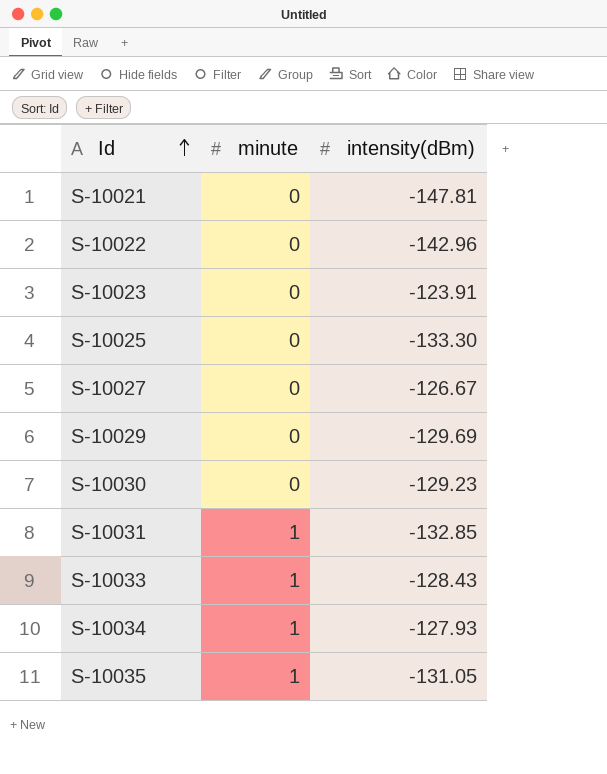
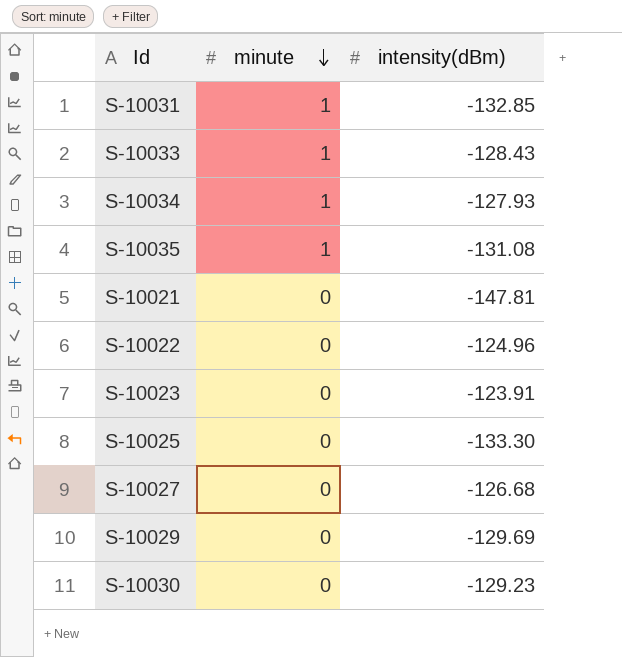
row order: Id ascending -> minute descending
S-10035 | intensity(dBm): -131.05 -> -131.08
S-10022 | intensity(dBm): -142.96 -> -124.96
S-10027 | intensity(dBm): -126.67 -> -126.68

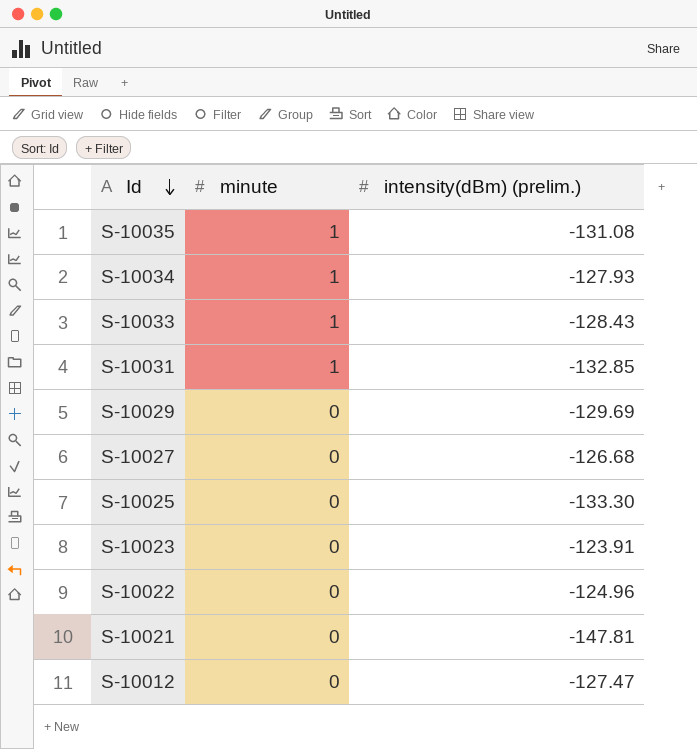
row order: minute descending -> Id descending
column name: intensity(dBm) -> intensity(dBm) (prelim.)
row S-10030: 0 | -129.23 -> none
row S-10012: none -> 0 | -127.47

